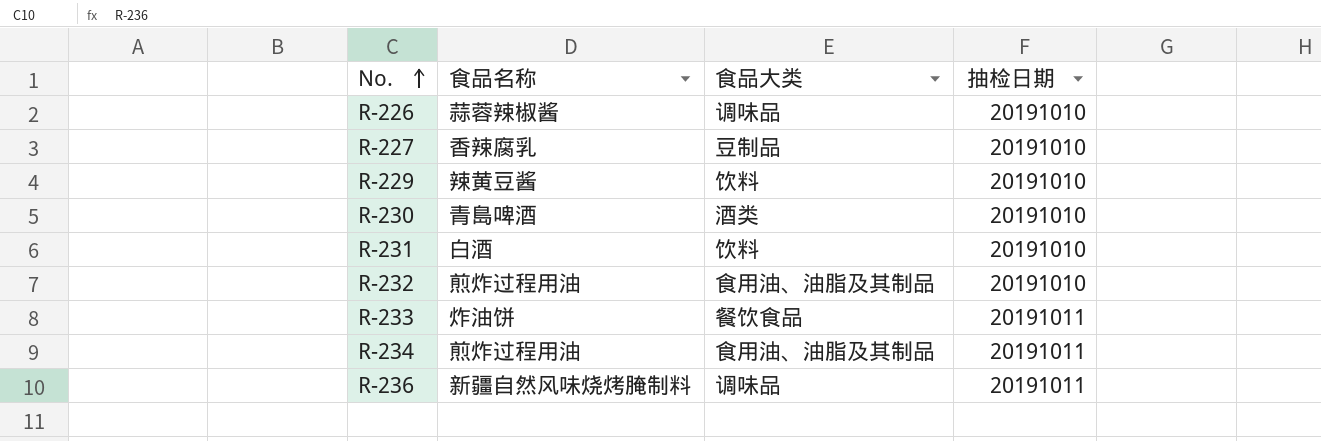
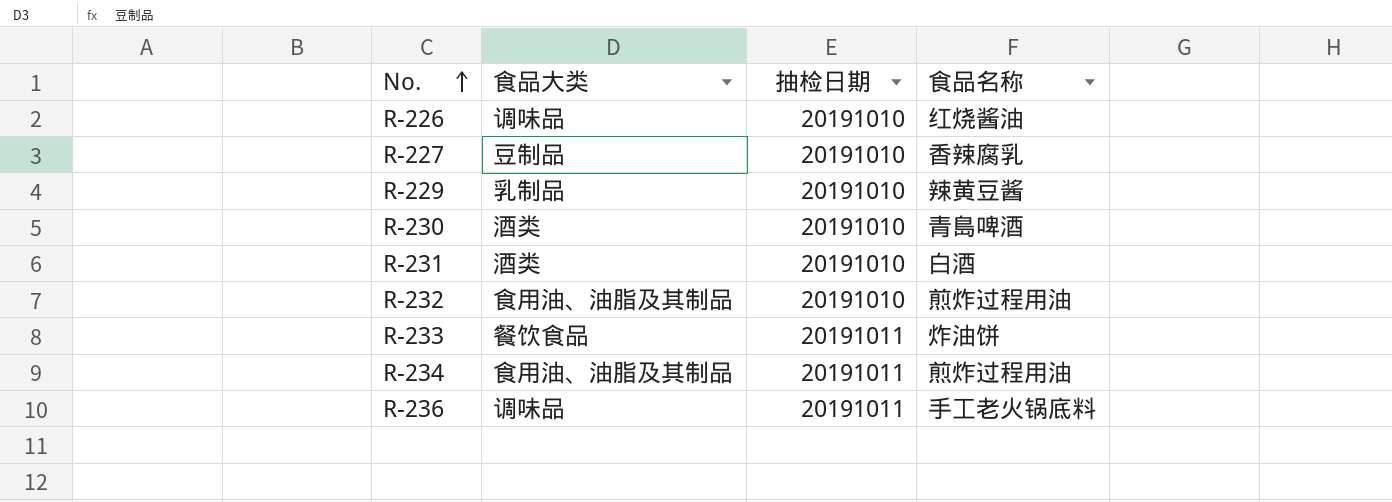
column 食品名称 | position: 2 -> 4
R-226 | 食品名称: 蒜蓉辣椒酱 -> 红烧酱油
R-229 | 食品大类: 饮料 -> 乳制品
R-231 | 食品大类: 饮料 -> 酒类
R-236 | 食品名称: 新疆自然风味烧烤腌制料 -> 手工老火锅底料

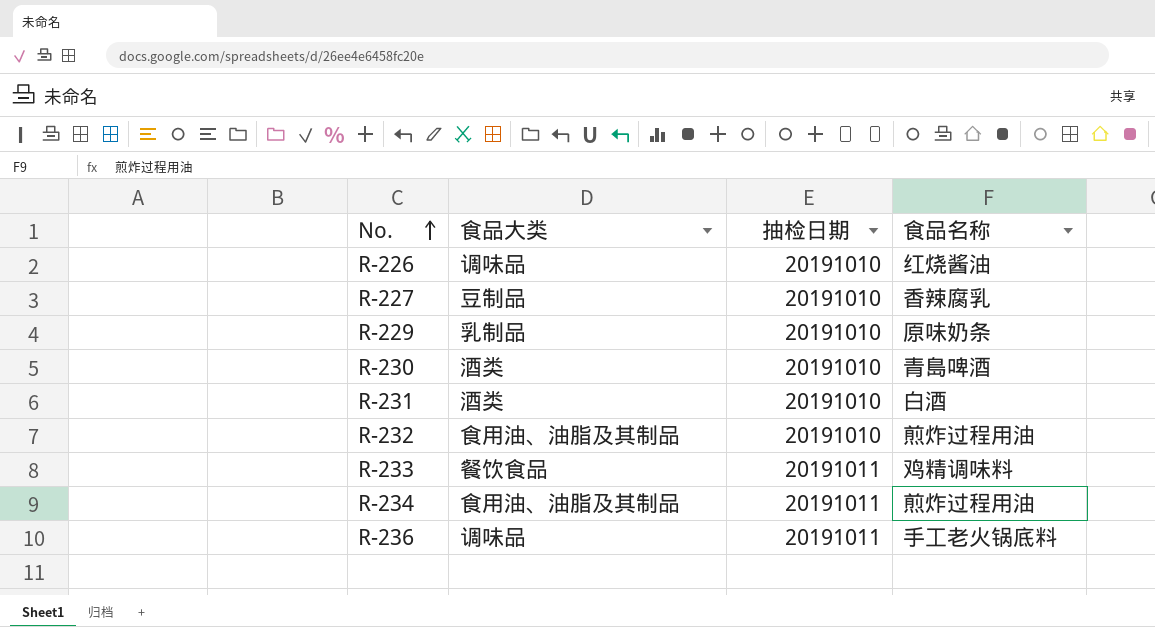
R-229 | 食品名称: 辣黄豆酱 -> 原味奶条
R-233 | 食品名称: 炸油饼 -> 鸡精调味料

